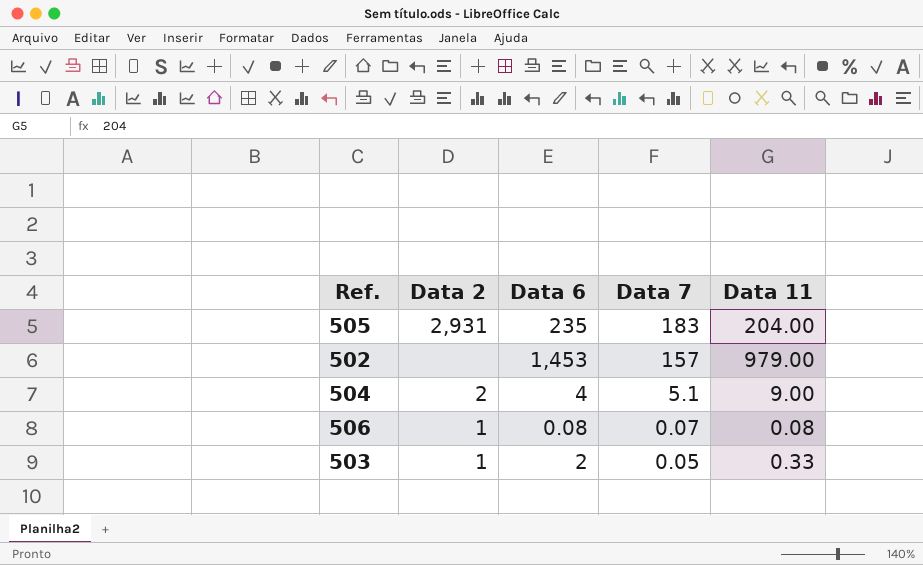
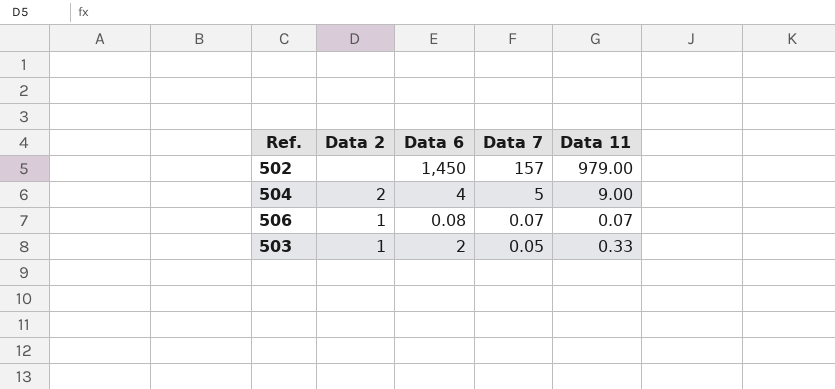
row 505: 2,931 | 235 | 183 | 204.00 -> none
502 | Data 6: 1,453 -> 1,450
504 | Data 7: 5.1 -> 5
506 | Data 11: 0.08 -> 0.07

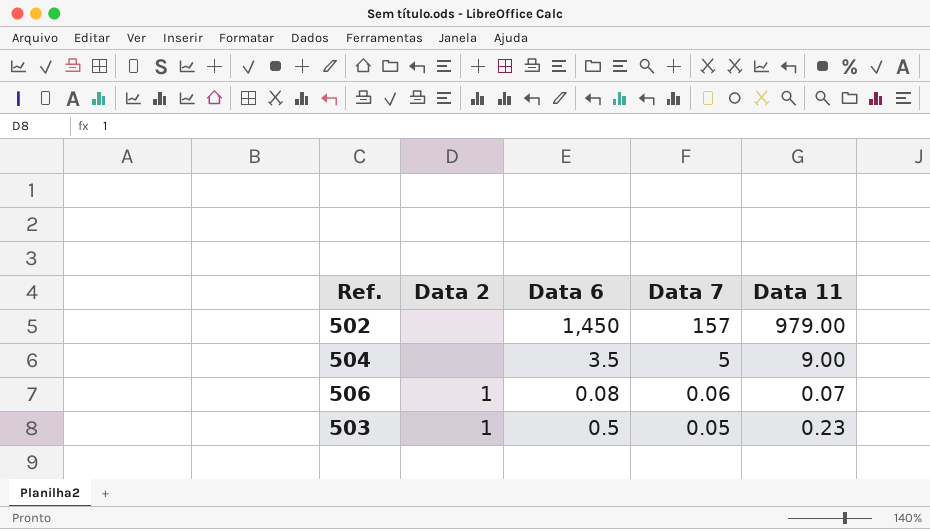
504 | Data 2: 2 -> none
504 | Data 6: 4 -> 3.5
506 | Data 7: 0.07 -> 0.06
503 | Data 6: 2 -> 0.5
503 | Data 11: 0.33 -> 0.23

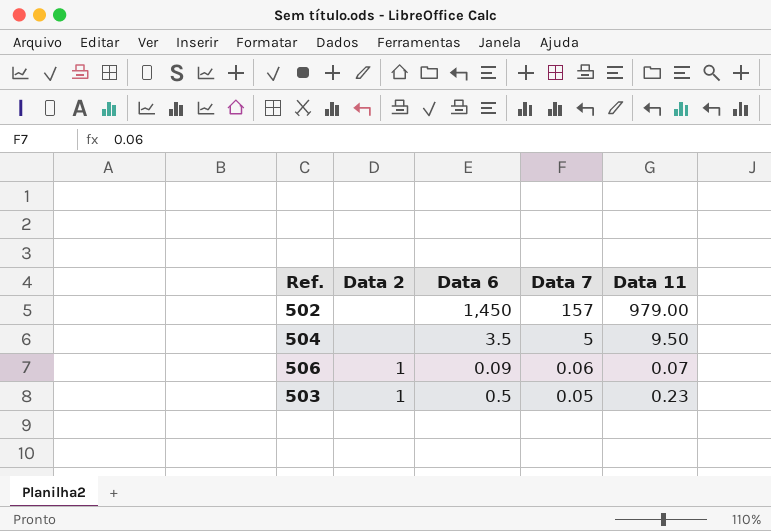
504 | Data 11: 9.00 -> 9.50
506 | Data 6: 0.08 -> 0.09

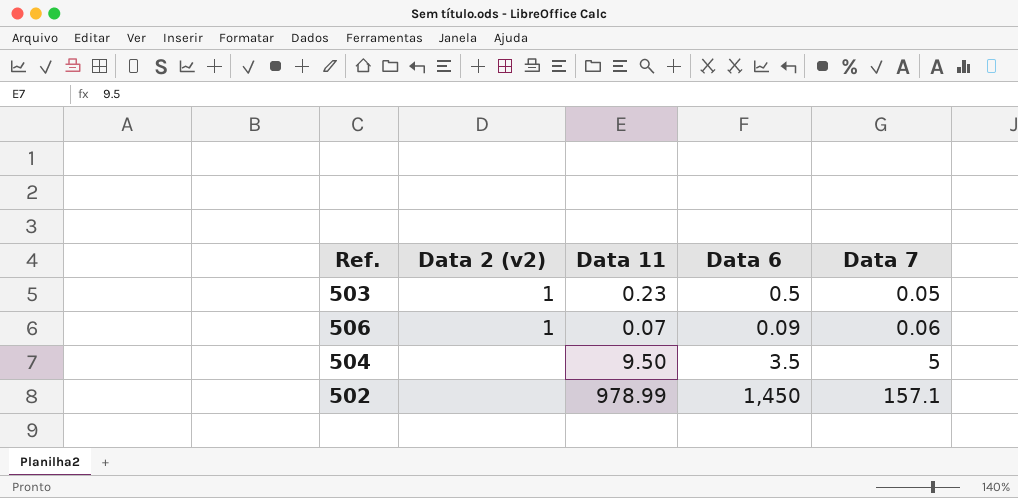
row order: Data 7 descending -> Data 7 ascending
column name: Data 2 -> Data 2 (v2)
column Data 11 | position: 5 -> 3
502 | Data 11: 979.00 -> 978.99
502 | Data 7: 157 -> 157.1

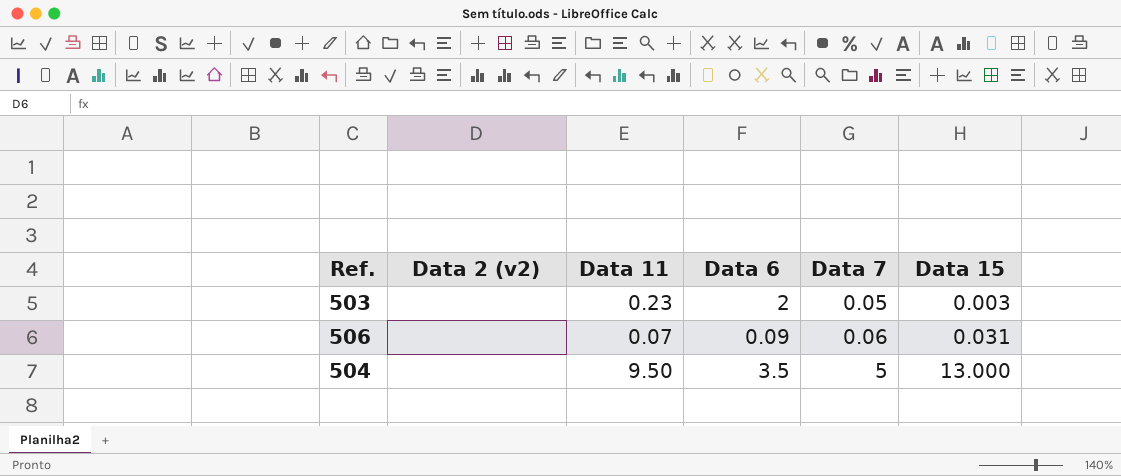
column Data 15 | position: none -> 6
row 502: none | 978.99 | 1,450 | 157.1 -> none
503 | Data 2 (v2): 1 -> none
503 | Data 6: 0.5 -> 2
506 | Data 2 (v2): 1 -> none

